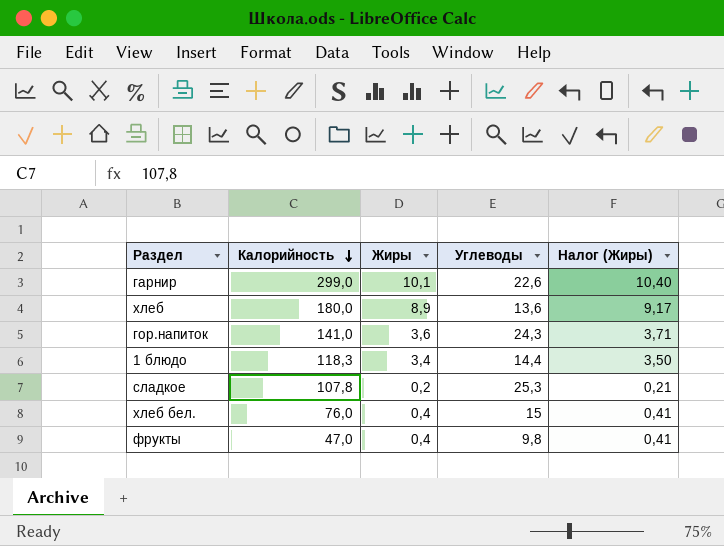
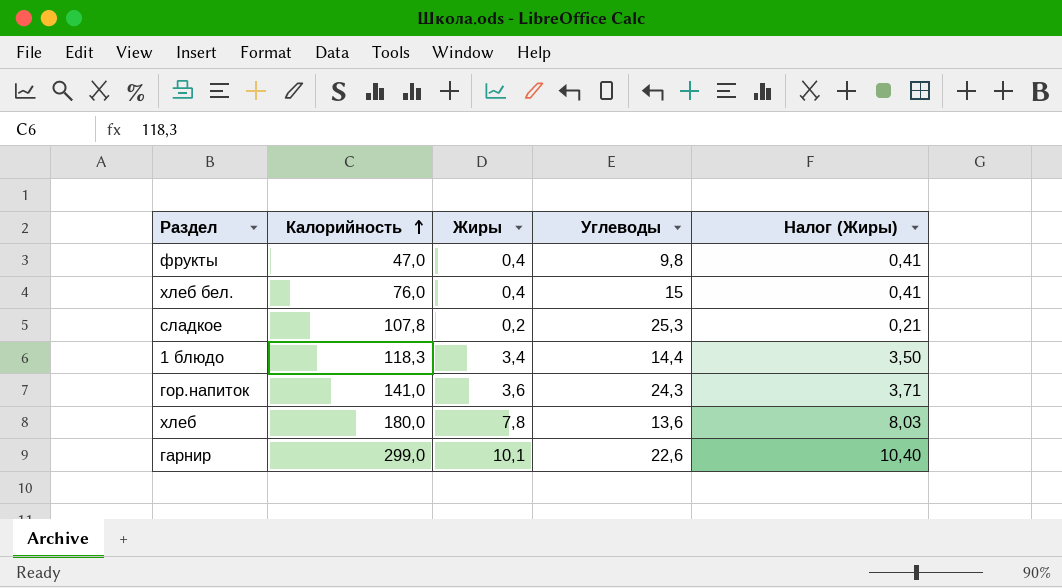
row order: Калорийность descending -> Калорийность ascending
хлеб | Жиры: 8,9 -> 7,8
хлеб | Налог (Жиры): 9,17 -> 8,03

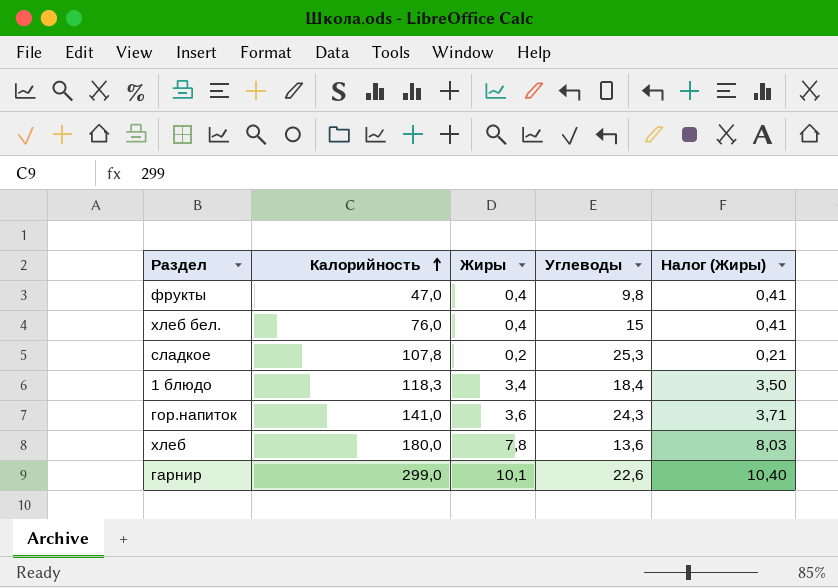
1 блюдо | Углеводы: 14,4 -> 18,4

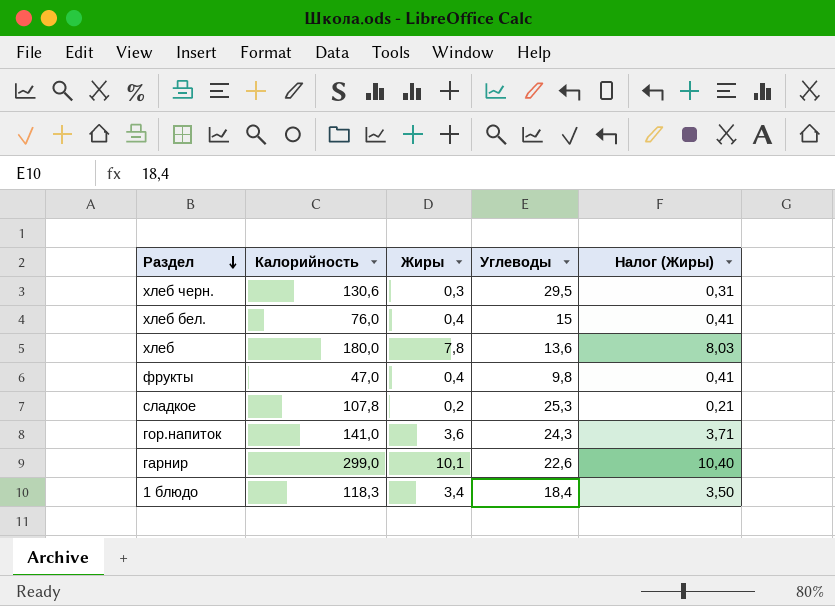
row order: Калорийность ascending -> Раздел descending
row хлеб черн.: none -> 130,6 | 0,3 | 29,5 | 0,31

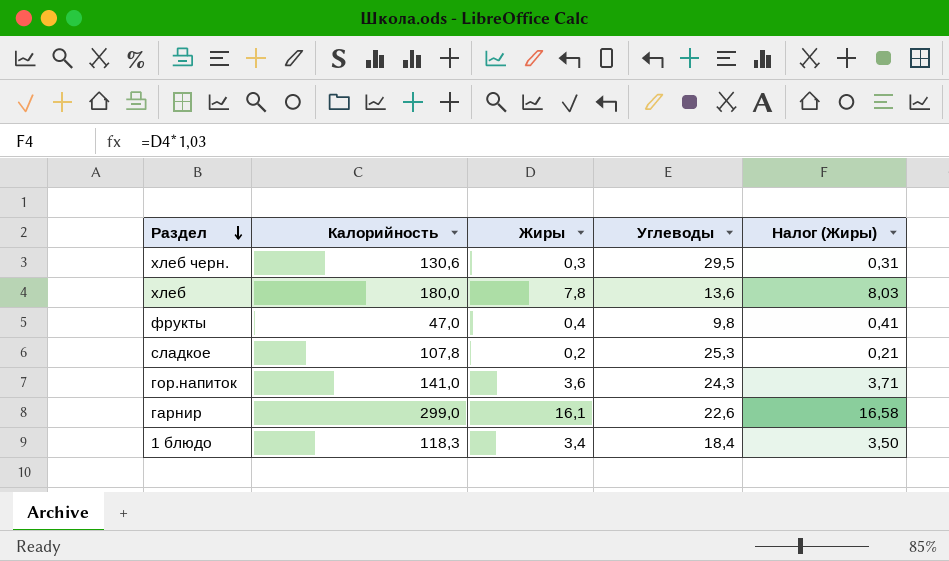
row хлеб бел.: 76,0 | 0,4 | 15 | 0,41 -> none
гарнир | Жиры: 10,1 -> 16,1
гарнир | Налог (Жиры): 10,40 -> 16,58

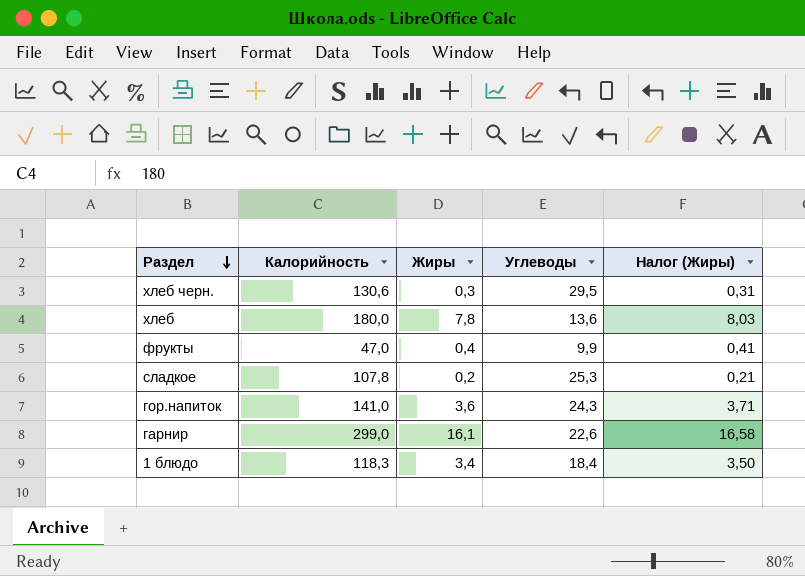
фрукты | Углеводы: 9,8 -> 9,9

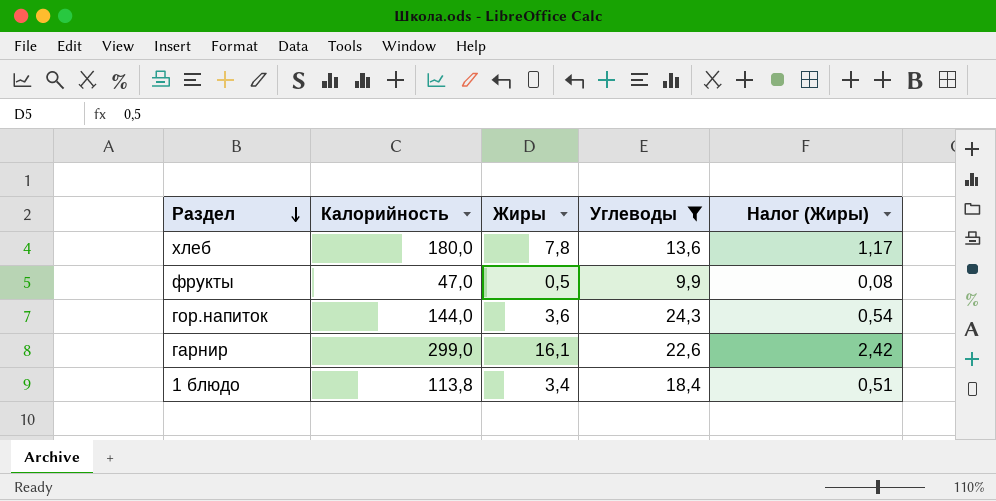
filter: none -> Углеводы <= 24,3
column Налог (Жиры) | formula: [Жиры] * 1,03 -> [Жиры] * 0,15
фрукты | Жиры: 0,4 -> 0,5
гор.напиток | Калорийность: 141,0 -> 144,0
1 блюдо | Калорийность: 118,3 -> 113,8

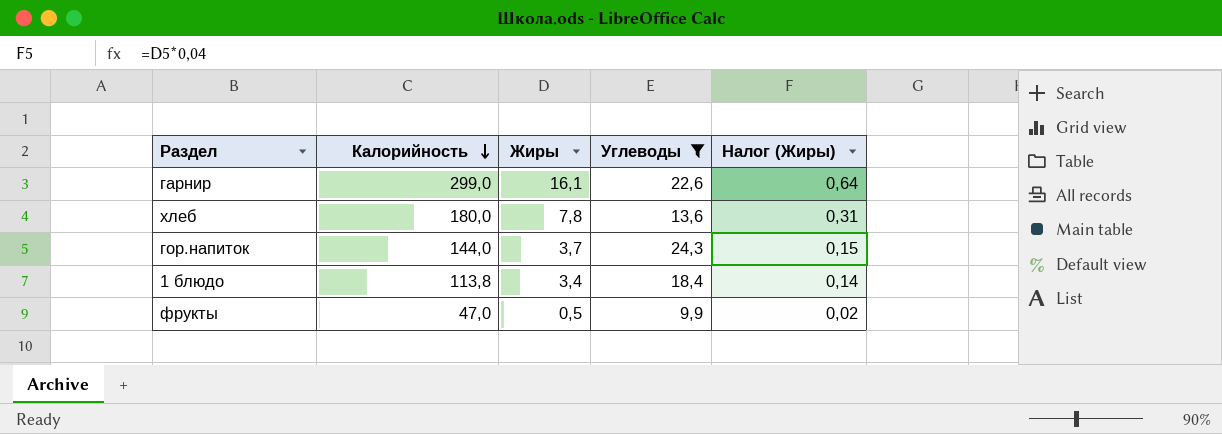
row order: Раздел descending -> Калорийность descending
column Налог (Жиры) | formula: [Жиры] * 0,15 -> [Жиры] * 0,04
гор.напиток | Жиры: 3,6 -> 3,7

